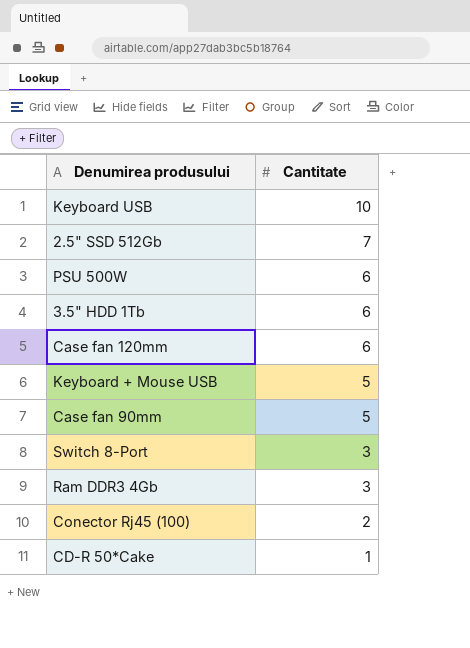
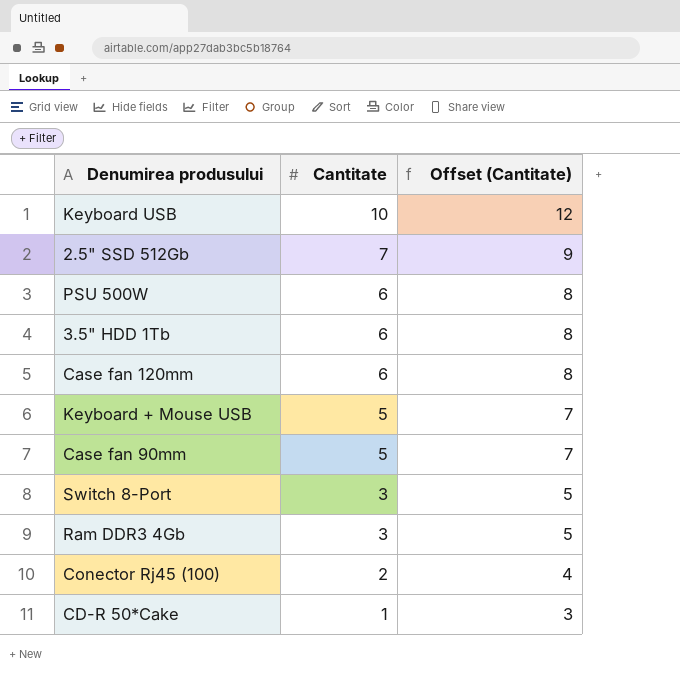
column Offset (Cantitate) | formula: none -> [Cantitate] + 2

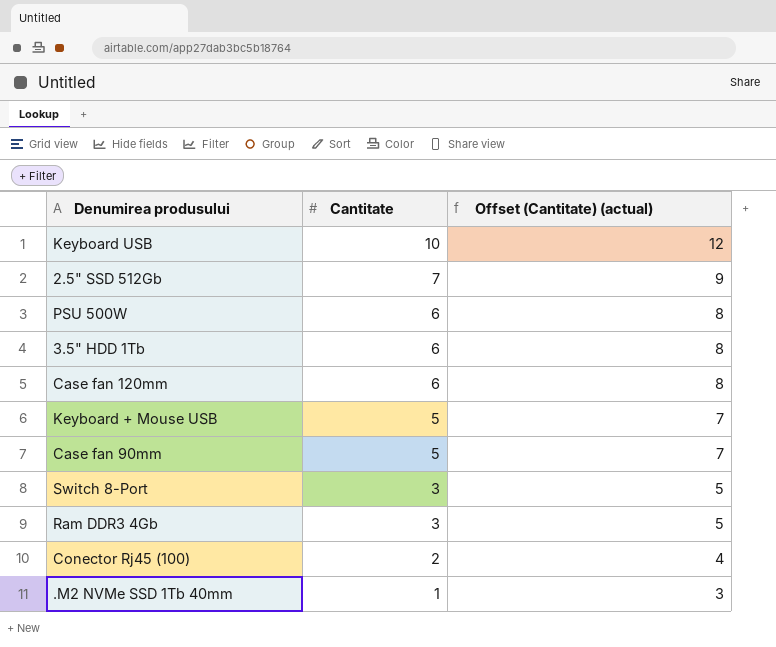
column name: Offset (Cantitate) -> Offset (Cantitate) (actual)
row CD-R 50*Cake: 1 | 3 -> none
row .M2 NVMe SSD 1Tb 40mm: none -> 1 | 3

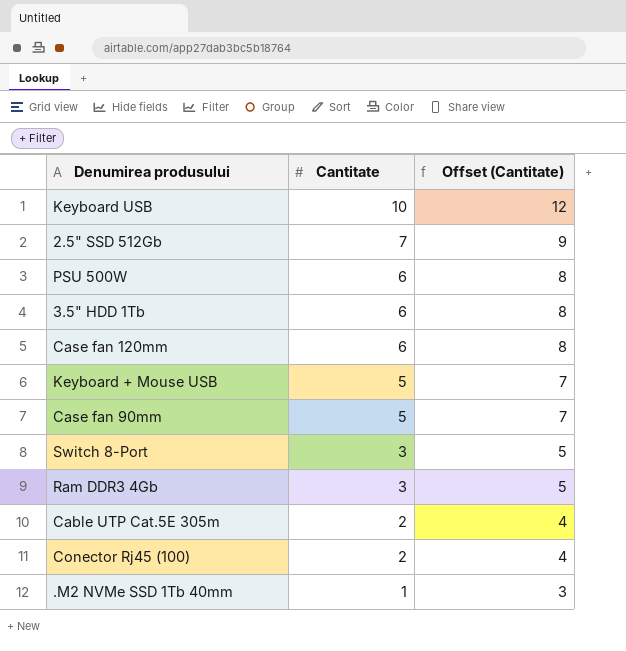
column name: Offset (Cantitate) (actual) -> Offset (Cantitate)
row Cable UTP Cat.5E 305m: none -> 2 | 4

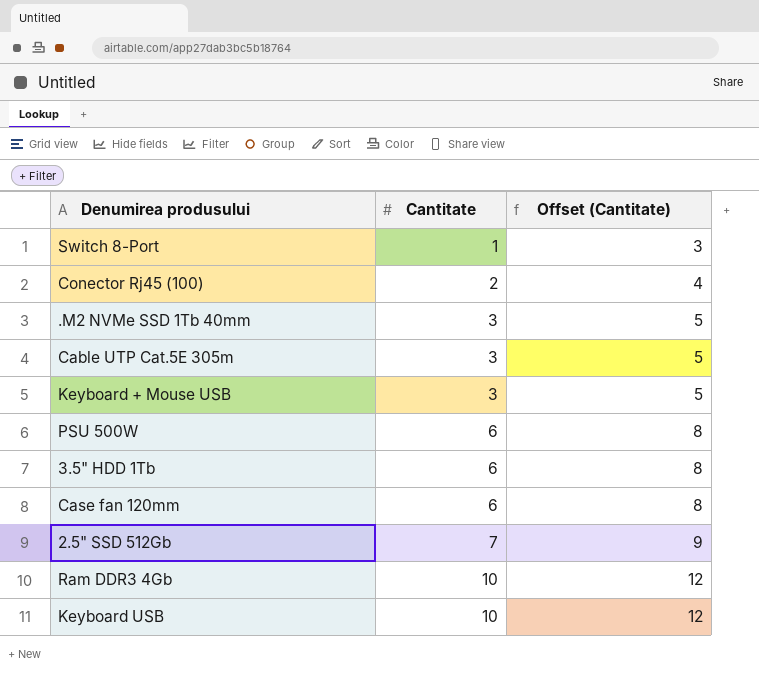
row order: Cantitate descending -> Cantitate ascending
row Case fan 90mm: 5 | 7 -> none
Switch 8-Port | Cantitate: 3 -> 1
Switch 8-Port | Offset (Cantitate): 5 -> 3
.M2 NVMe SSD 1Tb 40mm | Cantitate: 1 -> 3
.M2 NVMe SSD 1Tb 40mm | Offset (Cantitate): 3 -> 5
Cable UTP Cat.5E 305m | Cantitate: 2 -> 3
Cable UTP Cat.5E 305m | Offset (Cantitate): 4 -> 5
Keyboard + Mouse USB | Cantitate: 5 -> 3
Keyboard + Mouse USB | Offset (Cantitate): 7 -> 5
Ram DDR3 4Gb | Cantitate: 3 -> 10
Ram DDR3 4Gb | Offset (Cantitate): 5 -> 12

